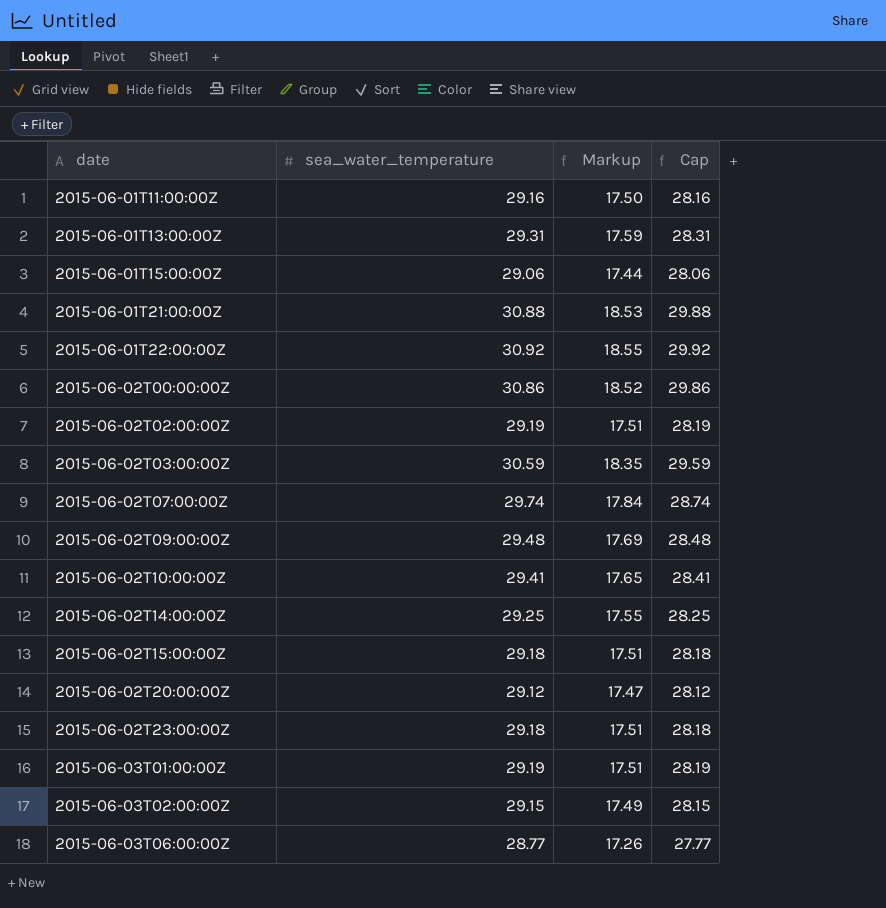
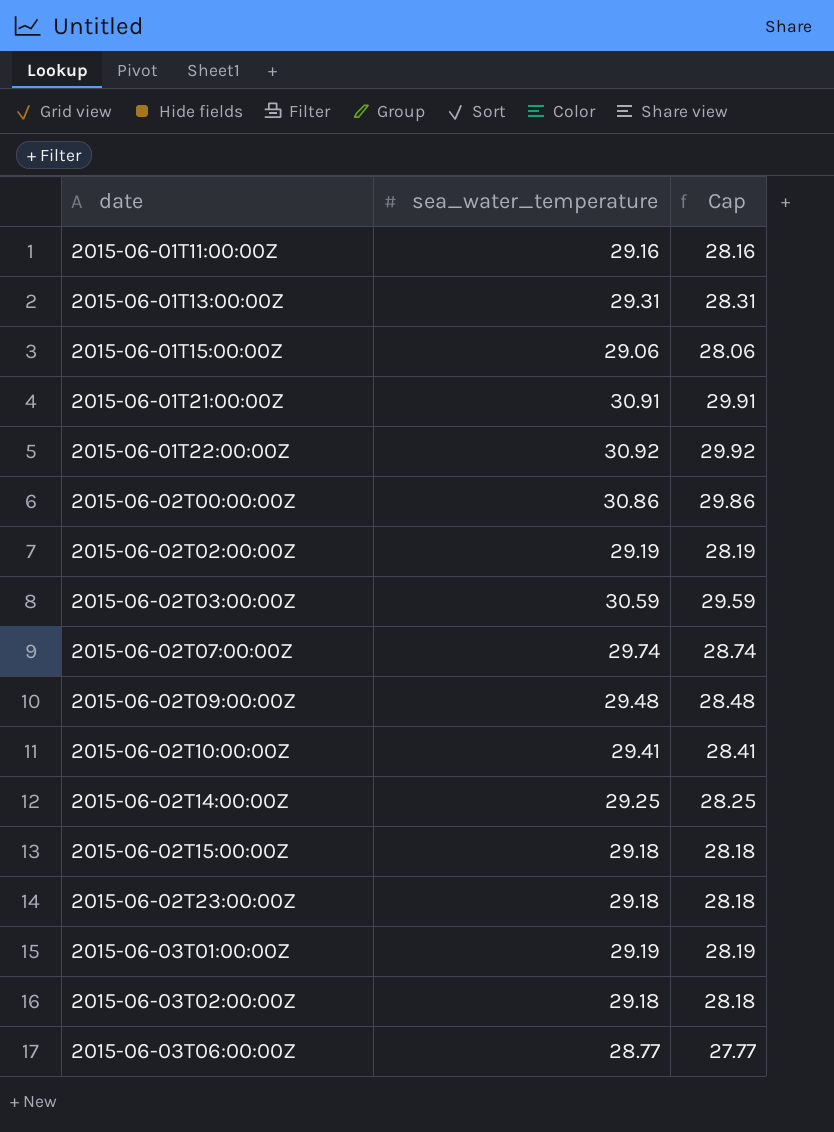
column Markup | formula: [sea_water_temperature] * 0.6 -> none
row 2015-06-02T20:00:00Z: 29.12 | 17.47 | 28.12 -> none
2015-06-01T21:00:00Z | sea_water_temperature: 30.88 -> 30.91
2015-06-01T21:00:00Z | Cap: 29.88 -> 29.91
2015-06-03T02:00:00Z | sea_water_temperature: 29.15 -> 29.18
2015-06-03T02:00:00Z | Cap: 28.15 -> 28.18

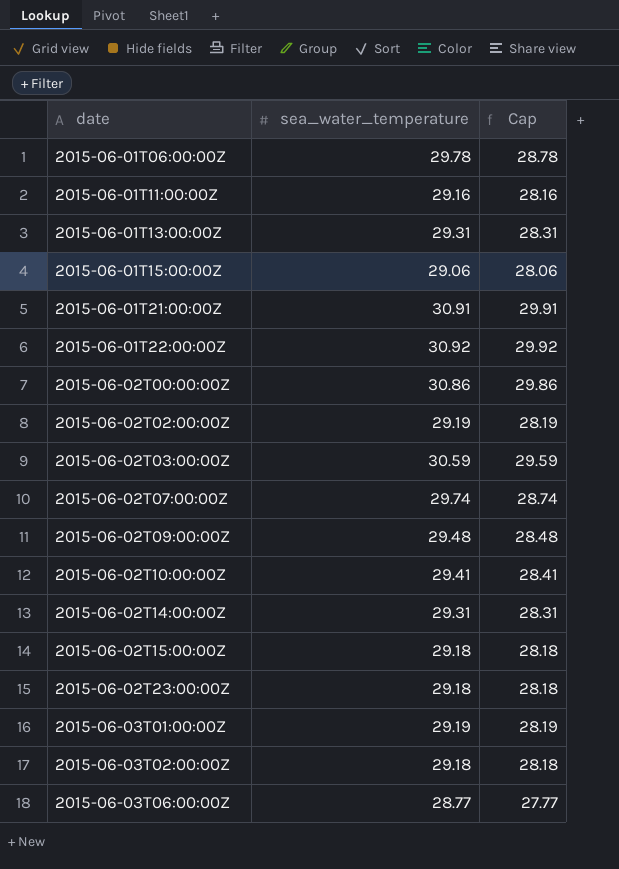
row 2015-06-01T06:00:00Z: none -> 29.78 | 28.78
2015-06-02T14:00:00Z | sea_water_temperature: 29.25 -> 29.31
2015-06-02T14:00:00Z | Cap: 28.25 -> 28.31

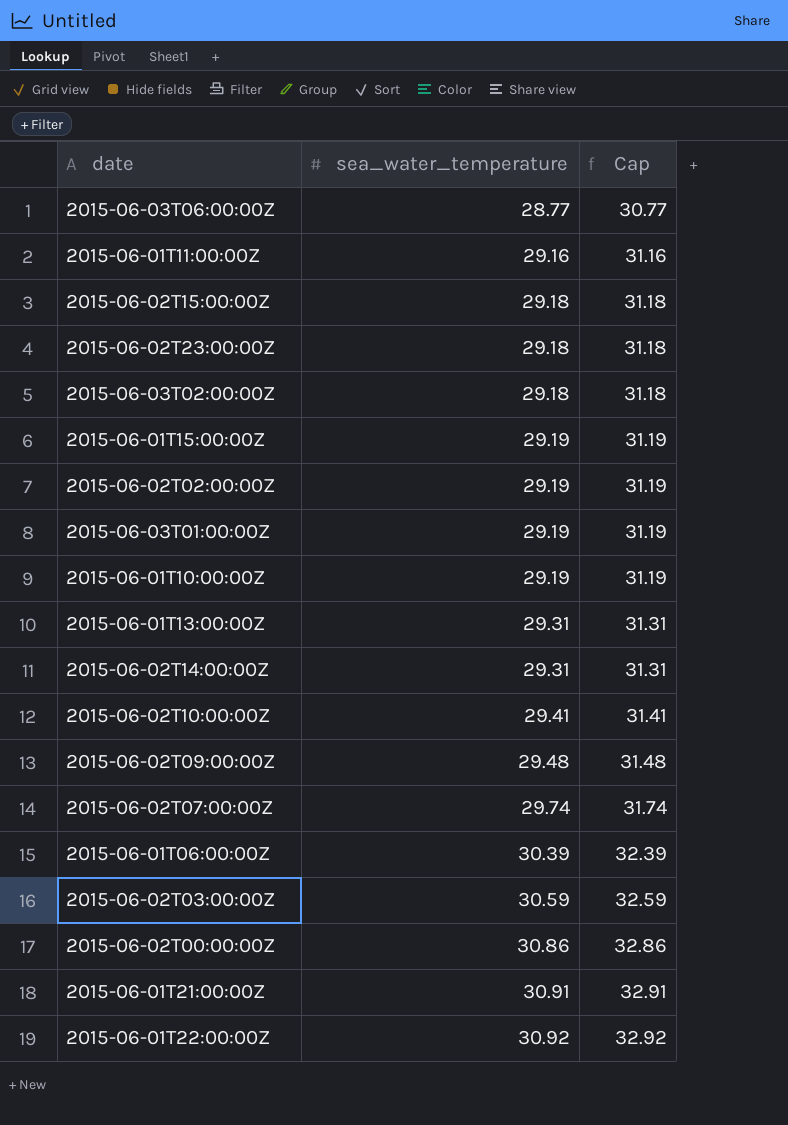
row order: date ascending -> sea_water_temperature ascending
column Cap | formula: [sea_water_temperature] - 1 -> [sea_water_temperature] + 2
2015-06-01T15:00:00Z | sea_water_temperature: 29.06 -> 29.19
row 2015-06-01T10:00:00Z: none -> 29.19 | 31.19
2015-06-01T06:00:00Z | sea_water_temperature: 29.78 -> 30.39

